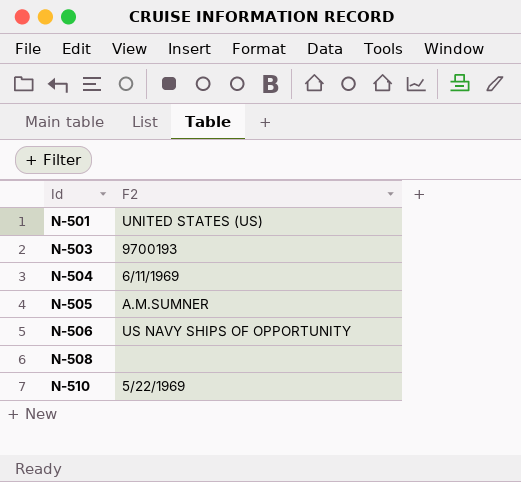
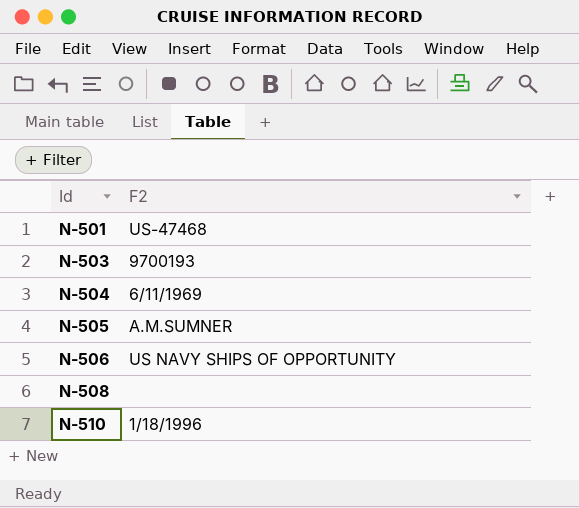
N-501 | F2: UNITED STATES (US) -> US-47468
N-510 | F2: 5/22/1969 -> 1/18/1996

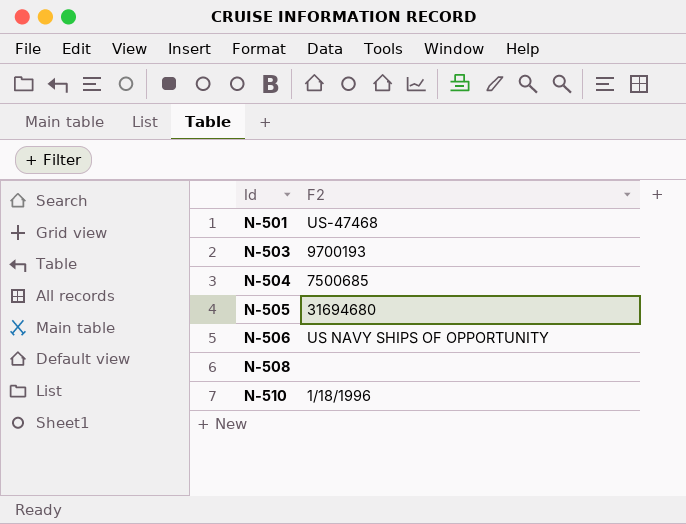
N-504 | F2: 6/11/1969 -> 7500685
N-505 | F2: A.M.SUMNER -> 31694680

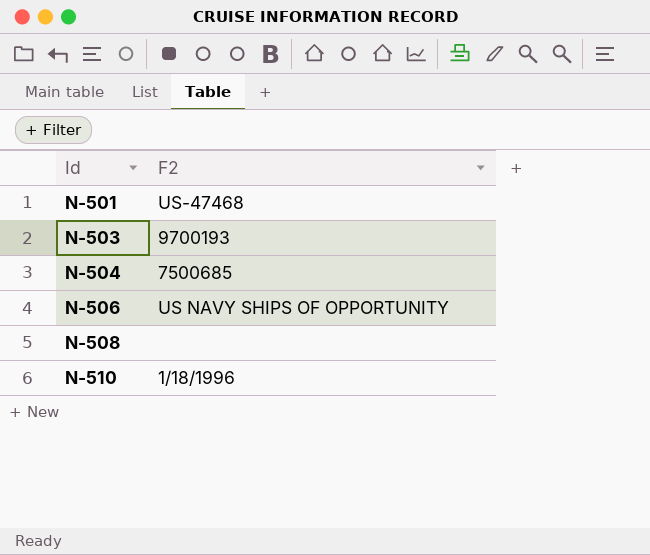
row N-505: 31694680 -> none

